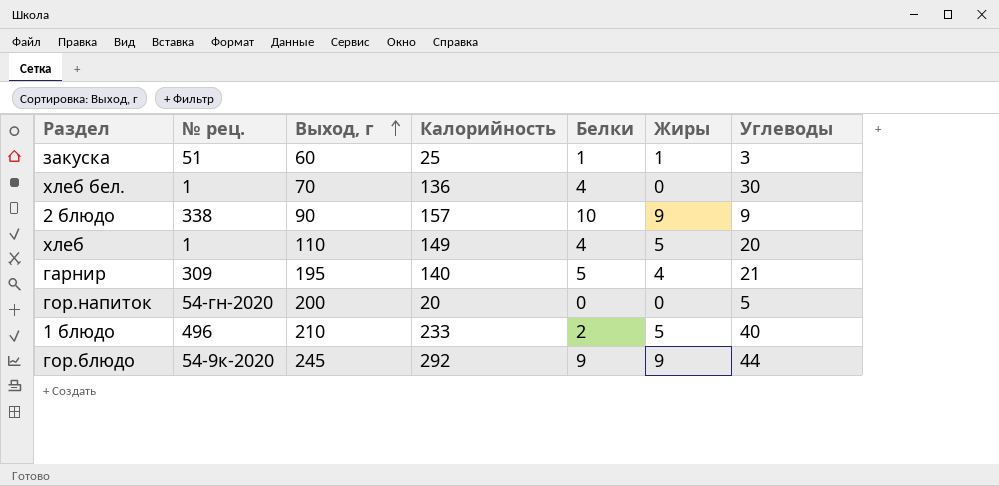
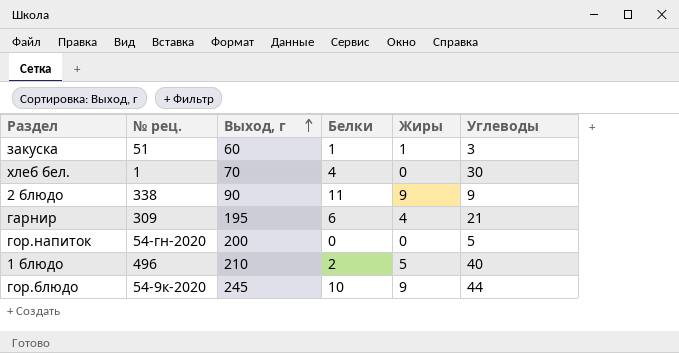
column Калорийность | position: 4 -> none
row хлеб: 1 | 110 | 149 | 4 | 5 | 20 -> none
2 блюдо | Белки: 10 -> 11
гарнир | Белки: 5 -> 6
гор.блюдо | Белки: 9 -> 10

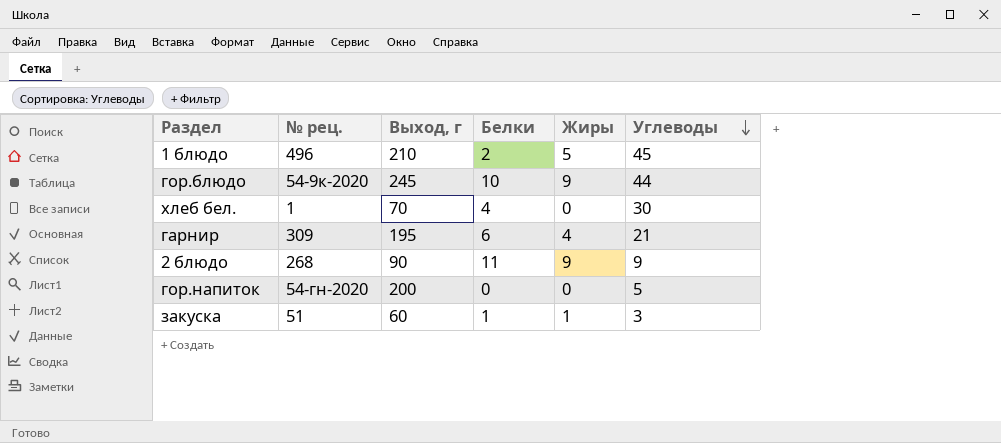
row order: Выход, г ascending -> Углеводы descending
1 блюдо | Углеводы: 40 -> 45
2 блюдо | № рец.: 338 -> 268

